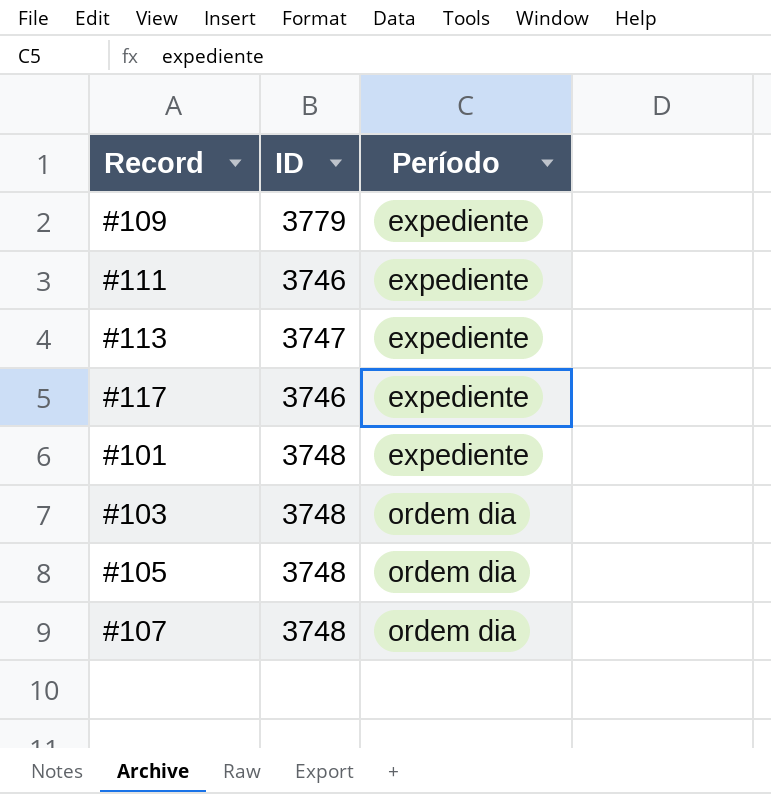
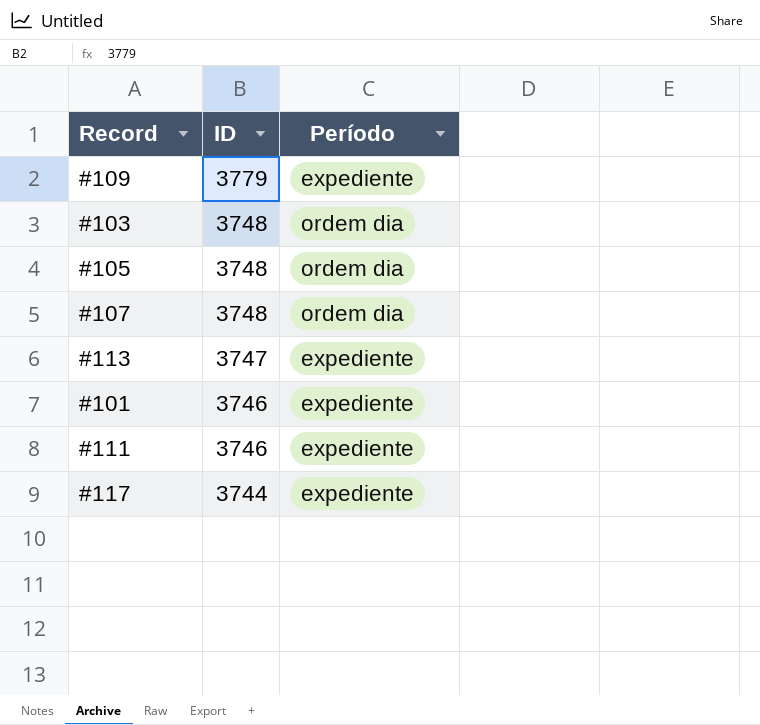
row order: Período ascending -> ID descending
#101 | ID: 3748 -> 3746
#117 | ID: 3746 -> 3744

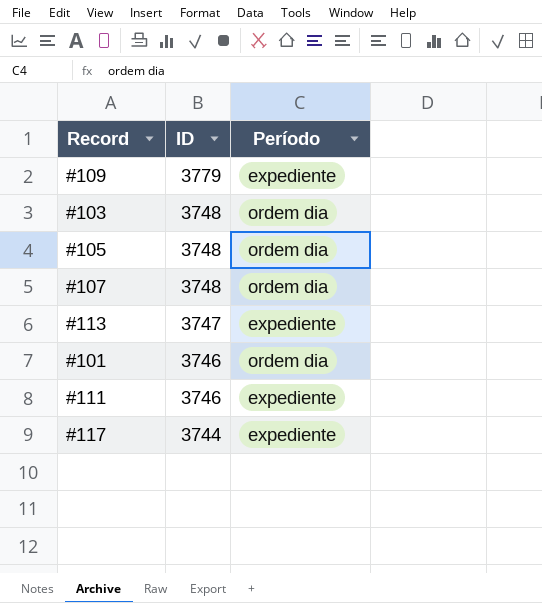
#101 | Período: expediente -> ordem dia

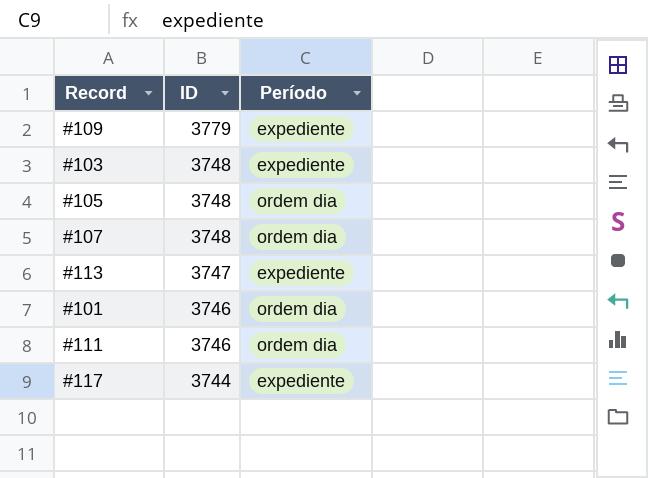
#103 | Período: ordem dia -> expediente
#111 | Período: expediente -> ordem dia

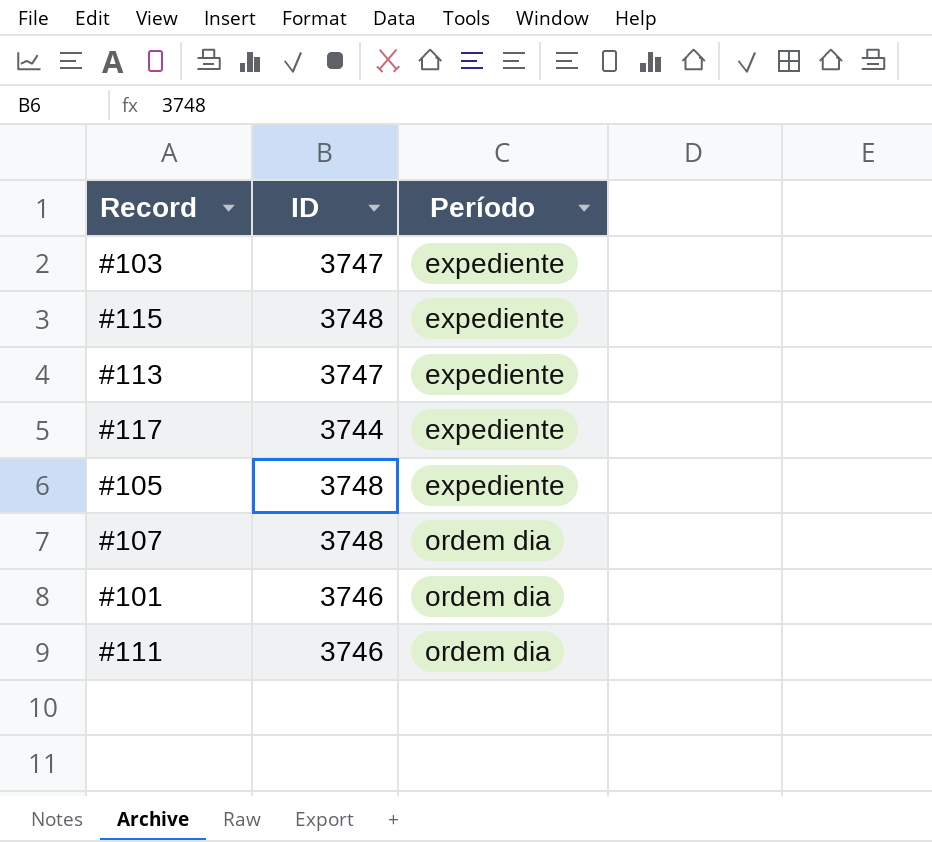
row order: ID descending -> Período ascending
row #109: 3779 | expediente -> none
#103 | ID: 3748 -> 3747
row #115: none -> 3748 | expediente
#105 | Período: ordem dia -> expediente

